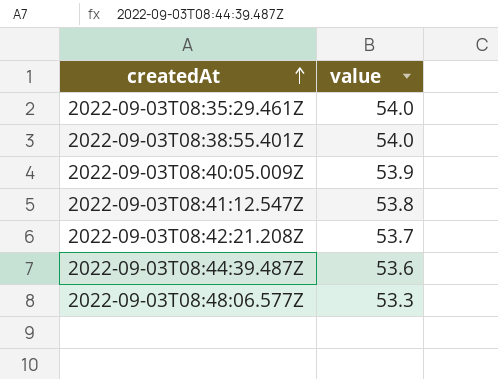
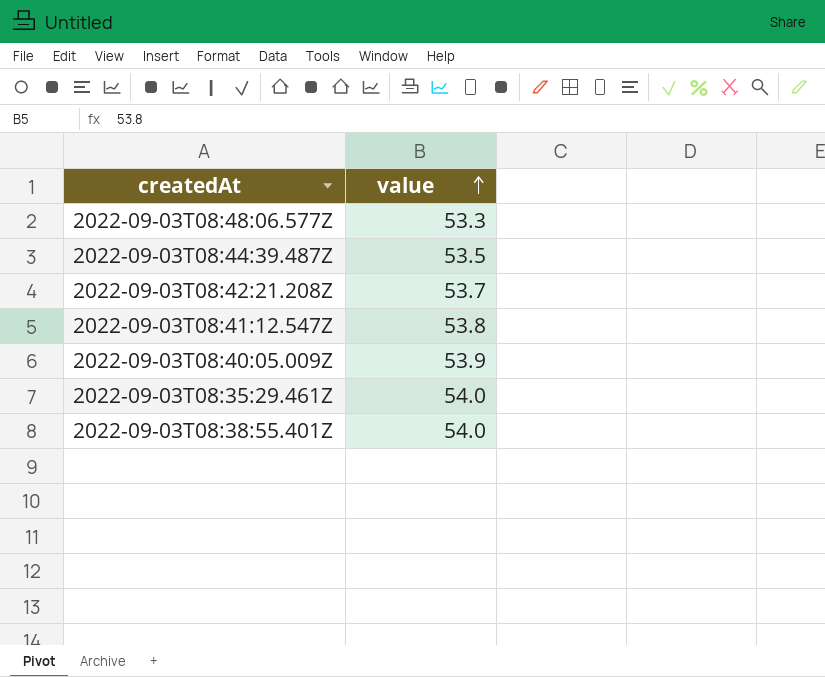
row order: createdAt ascending -> value ascending
2022-09-03T08:44:39.487Z | value: 53.6 -> 53.5

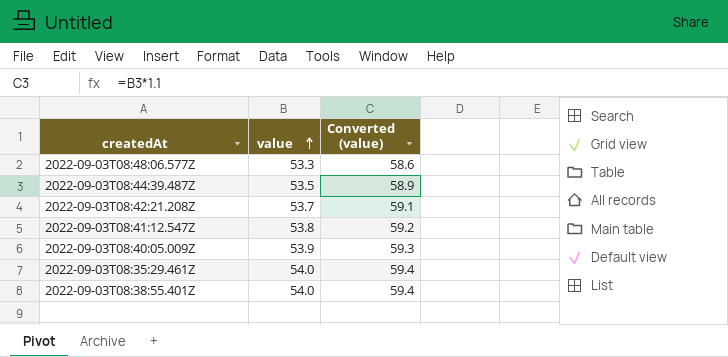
column Converted (value) | formula: none -> [value] * 1.1

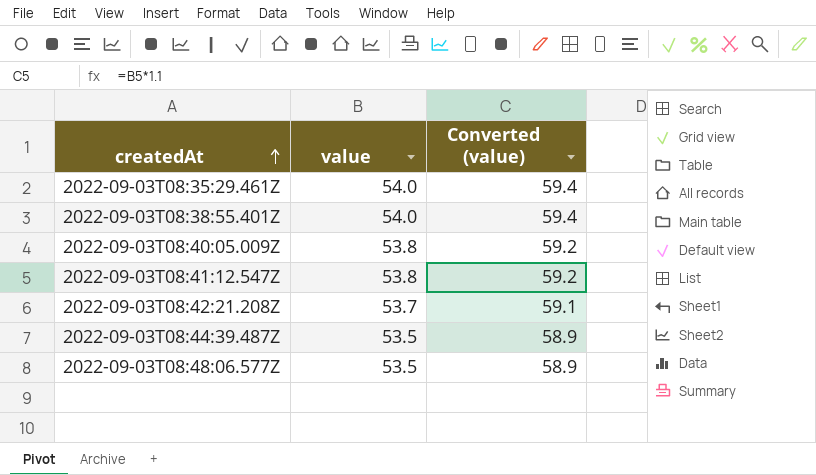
row order: value ascending -> createdAt ascending
2022-09-03T08:40:05.009Z | value: 53.9 -> 53.8
2022-09-03T08:40:05.009Z | Converted (value): 59.3 -> 59.2
2022-09-03T08:48:06.577Z | value: 53.3 -> 53.5
2022-09-03T08:48:06.577Z | Converted (value): 58.6 -> 58.9

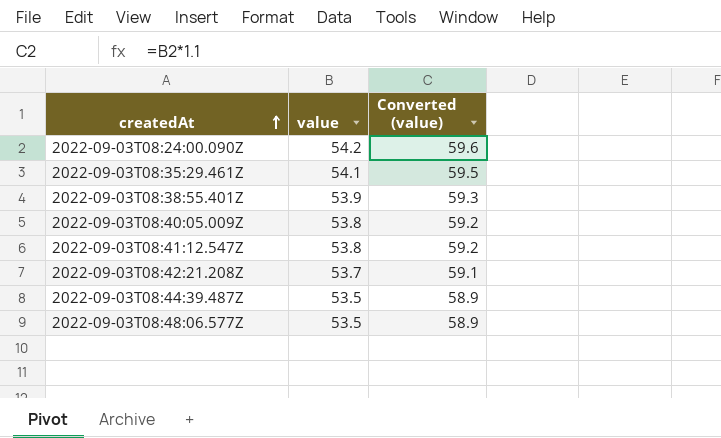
row 2022-09-03T08:24:00.090Z: none -> 54.2 | 59.6
2022-09-03T08:35:29.461Z | value: 54.0 -> 54.1
2022-09-03T08:35:29.461Z | Converted (value): 59.4 -> 59.5
2022-09-03T08:38:55.401Z | value: 54.0 -> 53.9
2022-09-03T08:38:55.401Z | Converted (value): 59.4 -> 59.3

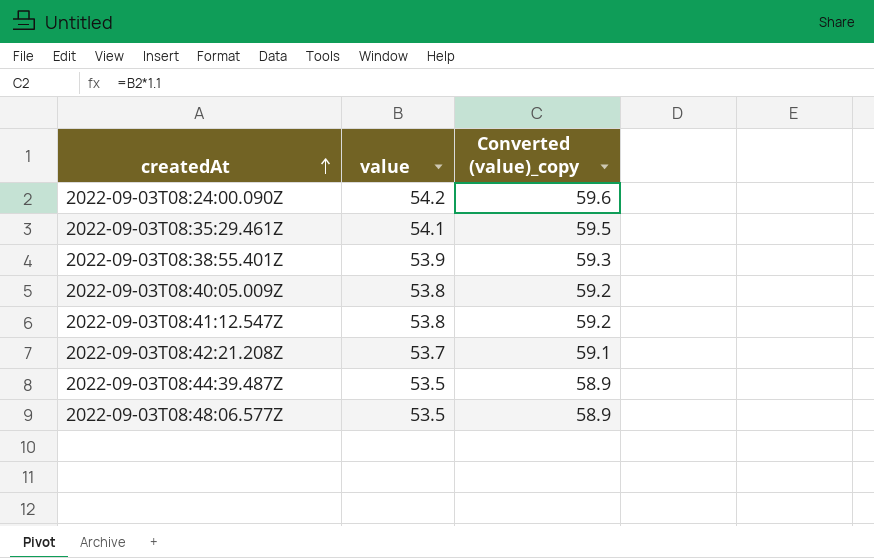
column name: Converted (value) -> Converted (value)_copy

